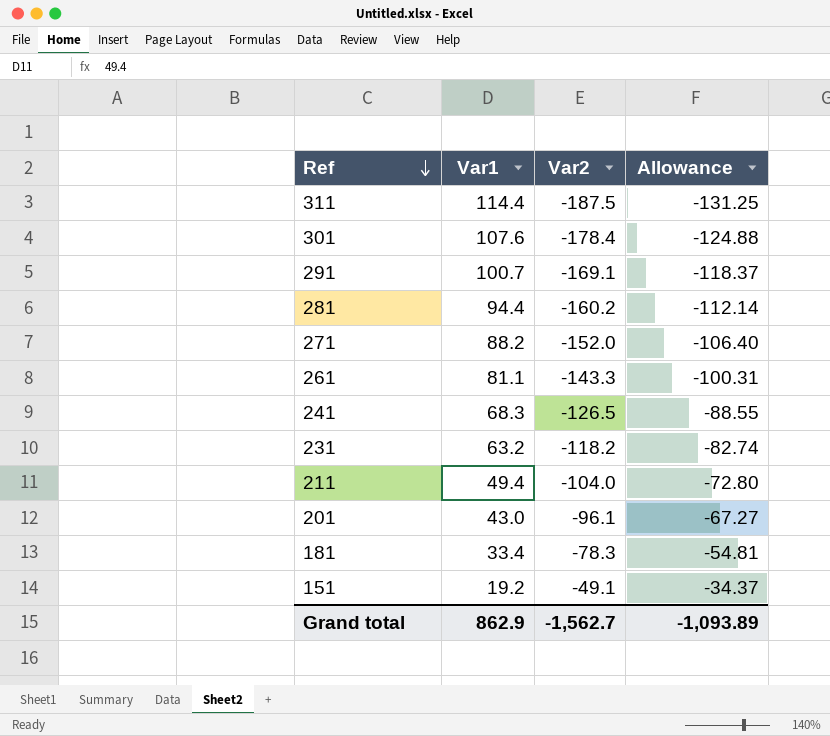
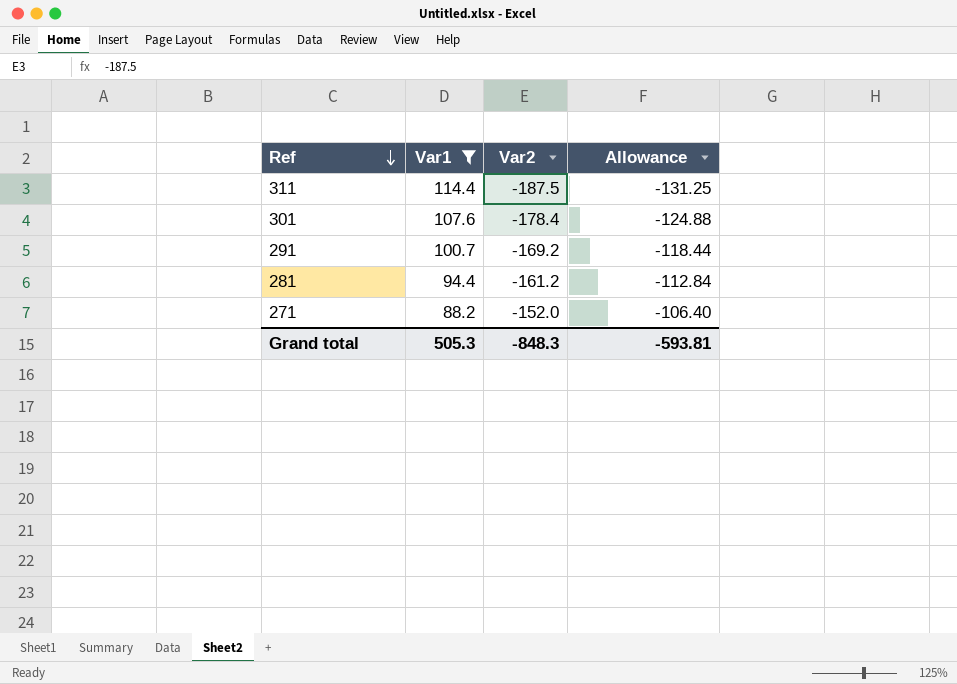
filter: none -> Var1 >= 88.2
291 | Var2: -169.1 -> -169.2
291 | Allowance: -118.37 -> -118.44
281 | Var2: -160.2 -> -161.2
281 | Allowance: -112.14 -> -112.84
Grand total | Var1: 862.9 -> 505.3
Grand total | Var2: -1,562.7 -> -848.3
Grand total | Allowance: -1,093.89 -> -593.81

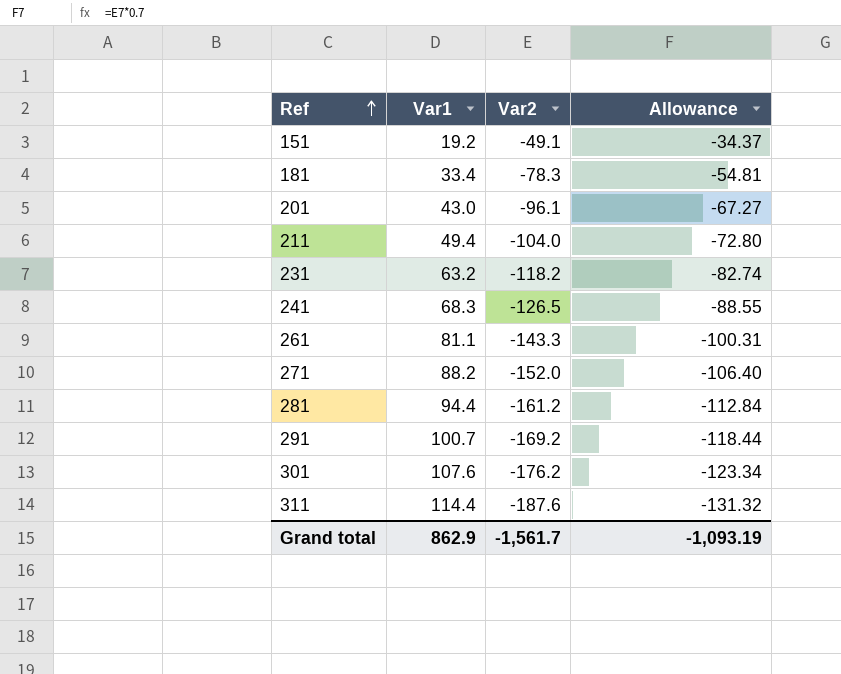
filter: Var1 >= 88.2 -> none
row order: Ref descending -> Ref ascending
301 | Var2: -178.4 -> -176.2
301 | Allowance: -124.88 -> -123.34
311 | Var2: -187.5 -> -187.6
311 | Allowance: -131.25 -> -131.32
Grand total | Var1: 505.3 -> 862.9
Grand total | Var2: -848.3 -> -1,561.7
Grand total | Allowance: -593.81 -> -1,093.19

